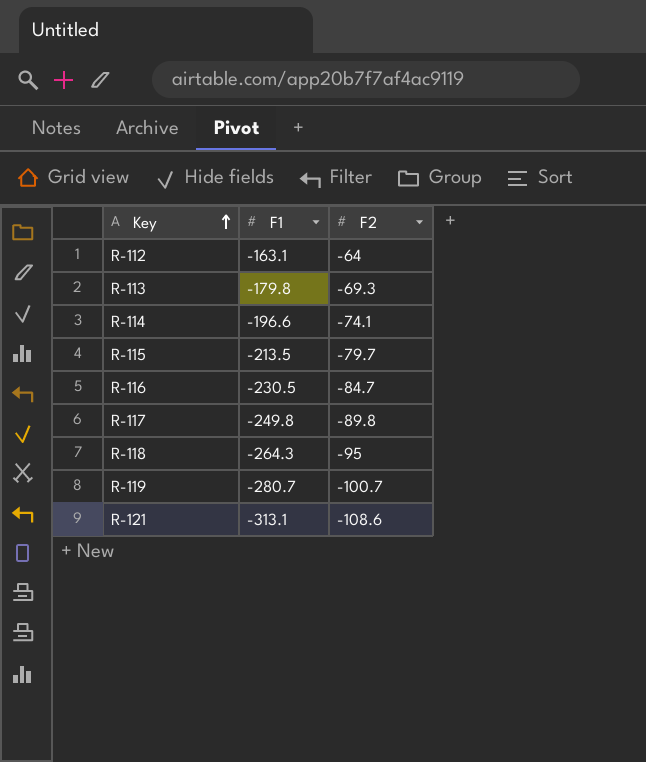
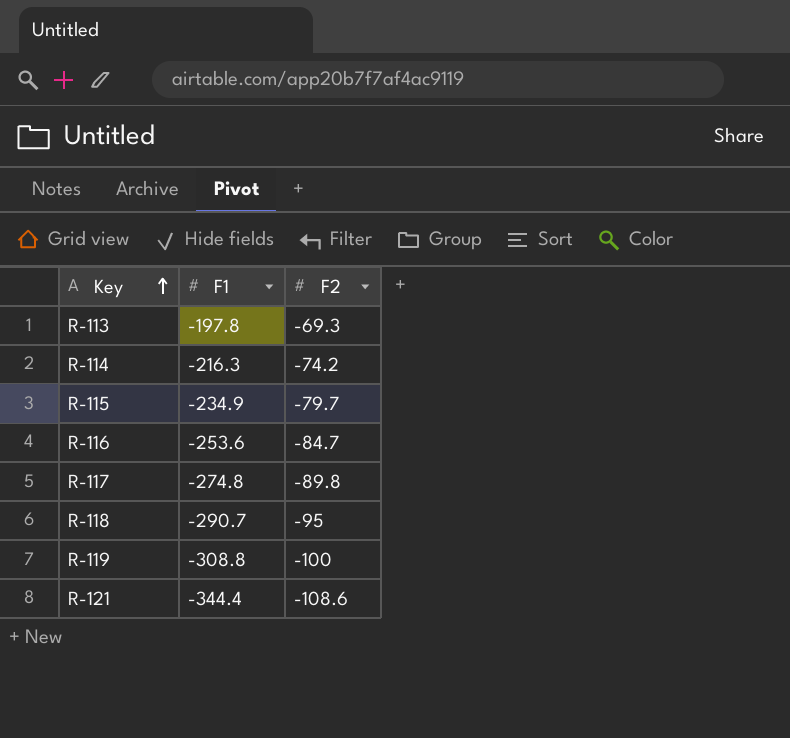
row R-112: -163.1 | -64 -> none
R-113 | F1: -179.8 -> -197.8
R-114 | F1: -196.6 -> -216.3
R-114 | F2: -74.1 -> -74.2
R-115 | F1: -213.5 -> -234.9
R-116 | F1: -230.5 -> -253.6
R-117 | F1: -249.8 -> -274.8
R-118 | F1: -264.3 -> -290.7
R-119 | F1: -280.7 -> -308.8
R-119 | F2: -100.7 -> -100
R-121 | F1: -313.1 -> -344.4

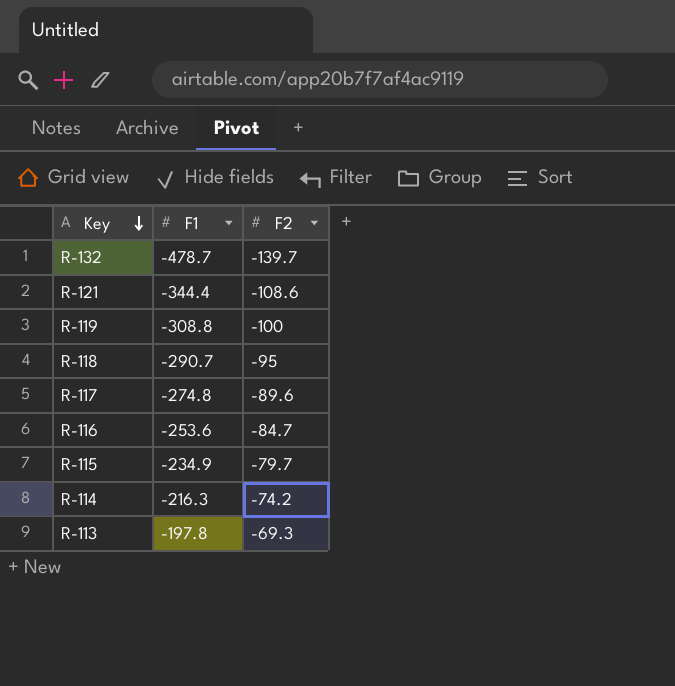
row order: Key ascending -> Key descending
row R-132: none -> -478.7 | -139.7
R-117 | F2: -89.8 -> -89.6

